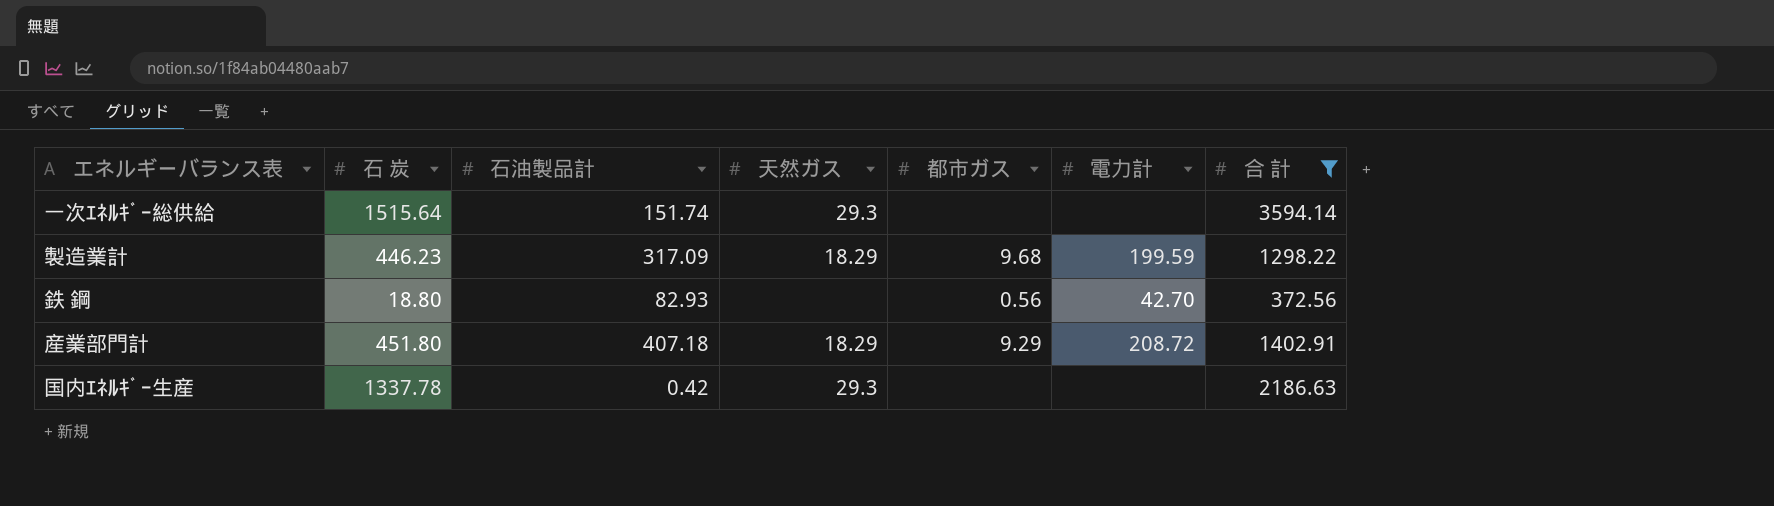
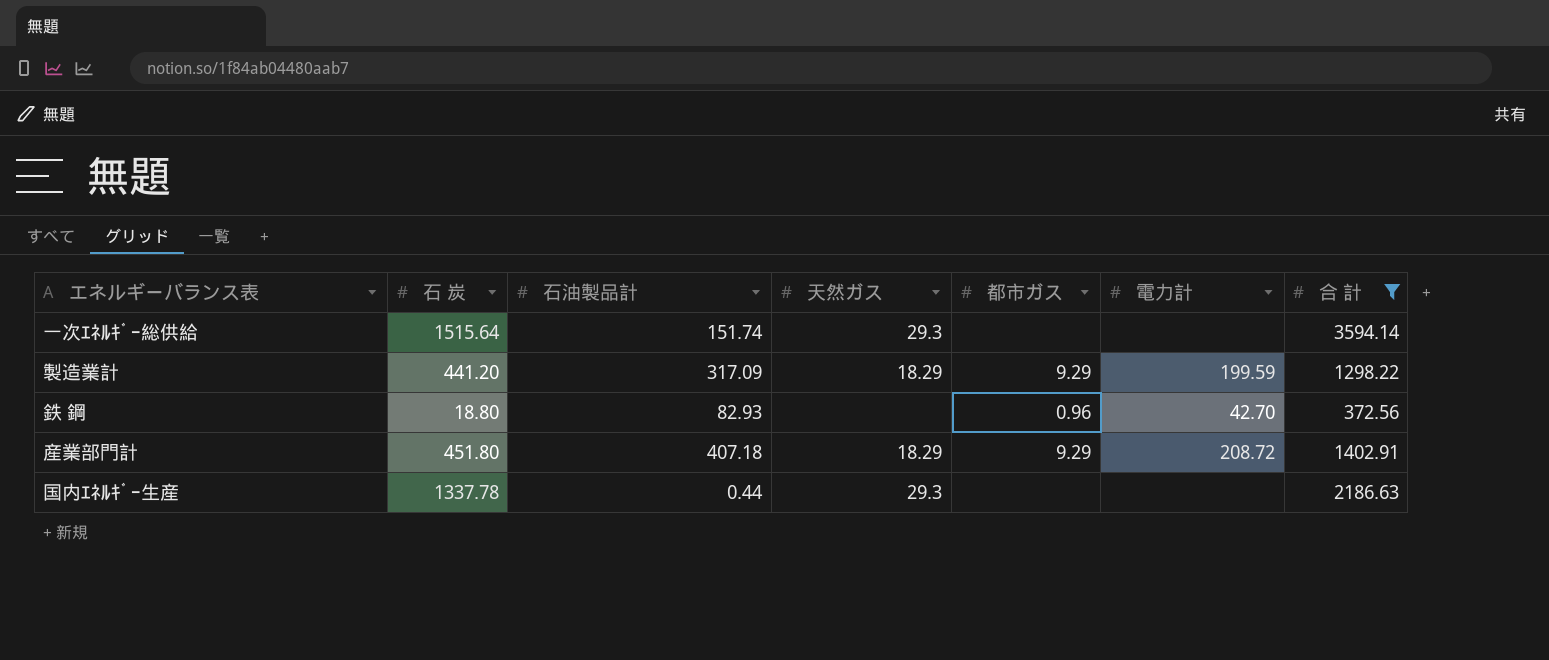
製造業計 | 石 炭: 446.23 -> 441.20
製造業計 | 都市ガス: 9.68 -> 9.29
鉄 鋼 | 都市ガス: 0.56 -> 0.96
国内ｴﾈﾙｷﾞｰ生産 | 石油製品計: 0.42 -> 0.44

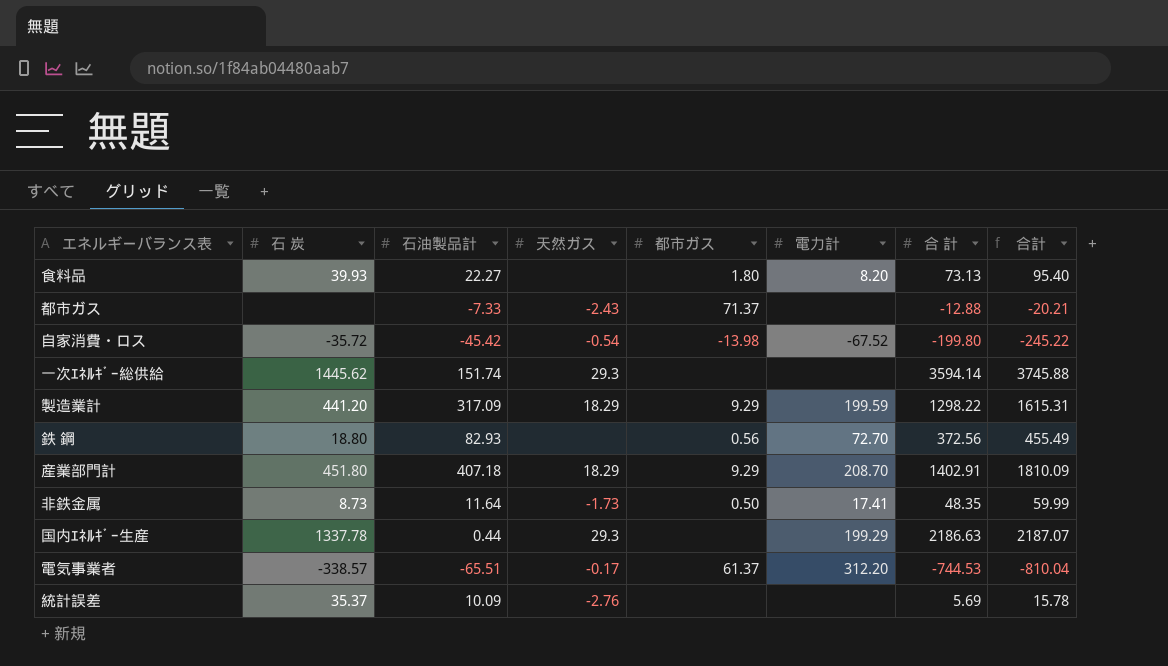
filter: 合 計 >= 372.56 -> none
column 合計 | formula: none -> [石油製品計] + [合 計]
一次ｴﾈﾙｷﾞｰ総供給 | 石 炭: 1515.64 -> 1445.62
鉄 鋼 | 都市ガス: 0.96 -> 0.56
鉄 鋼 | 電力計: 42.70 -> 72.70
産業部門計 | 電力計: 208.72 -> 208.70
国内ｴﾈﾙｷﾞｰ生産 | 電力計: none -> 199.29

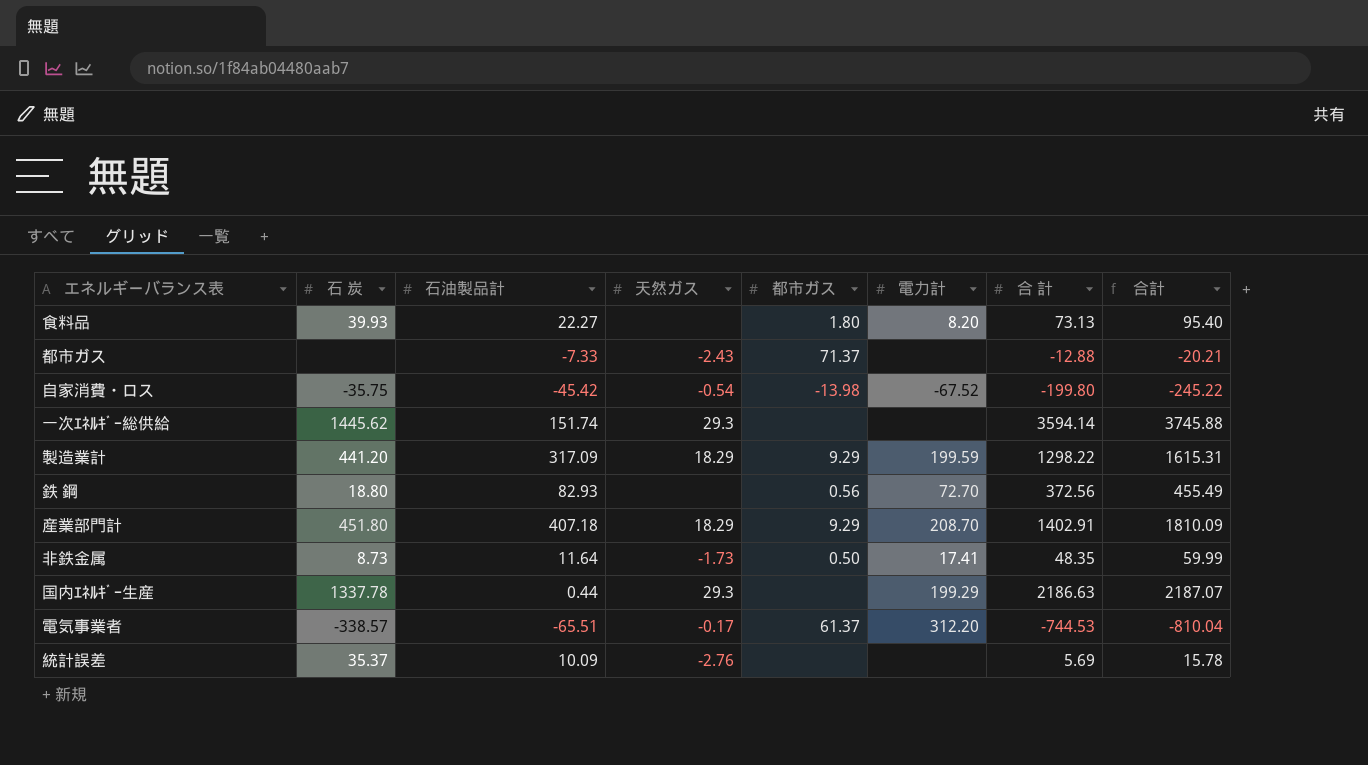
自家消費・ロス | 石 炭: -35.72 -> -35.75

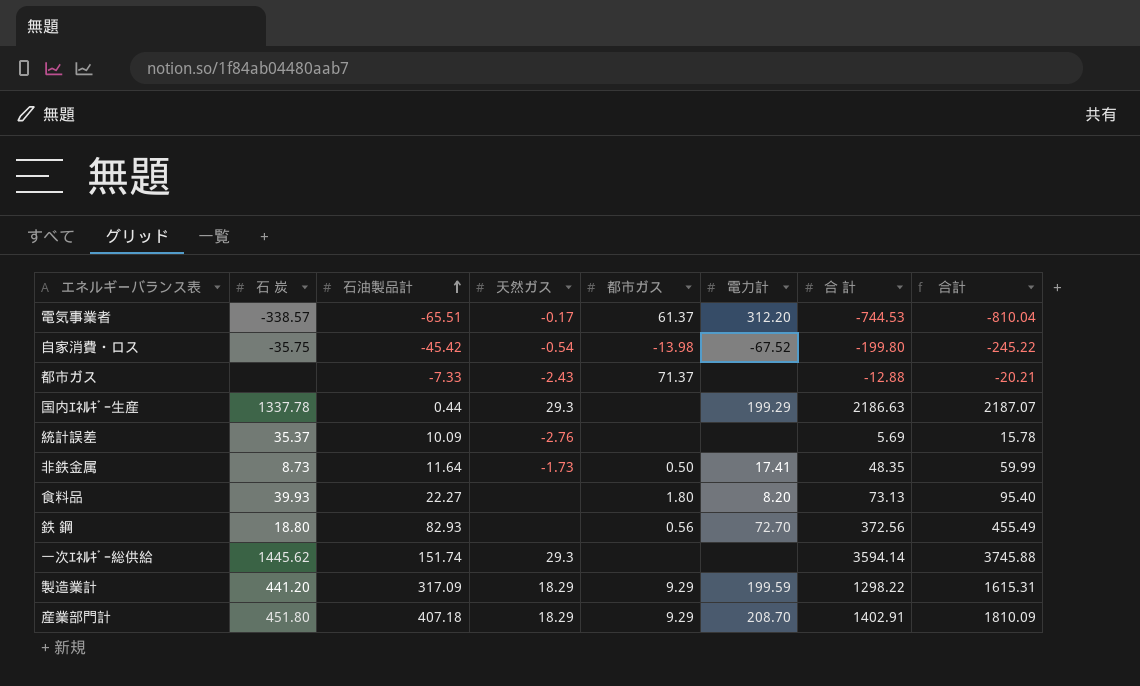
row order: none -> 石油製品計 ascending

